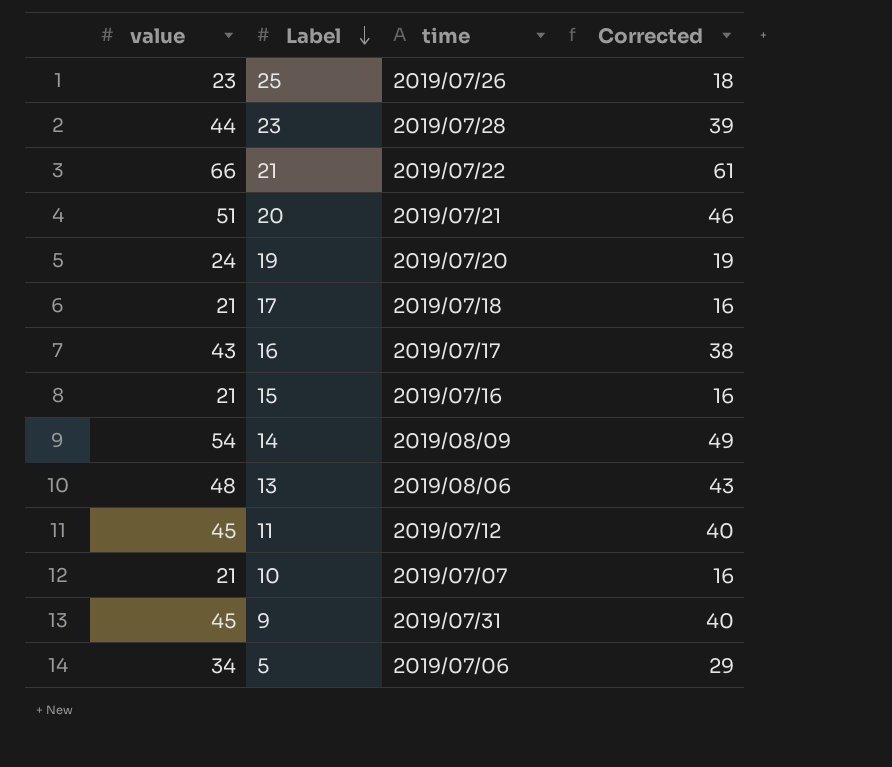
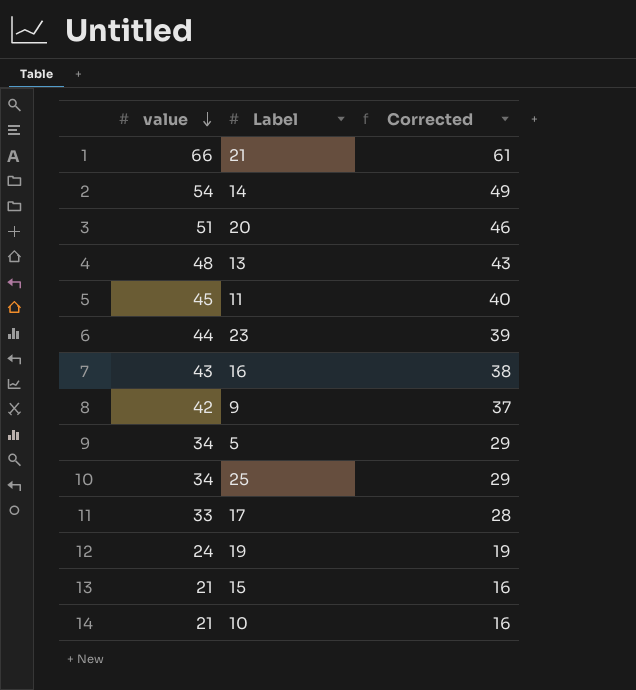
row order: Label descending -> value descending
column time | position: 3 -> none
9 | value: 45 -> 42
9 | Corrected: 40 -> 37
25 | value: 23 -> 34
25 | Corrected: 18 -> 29
17 | value: 21 -> 33
17 | Corrected: 16 -> 28

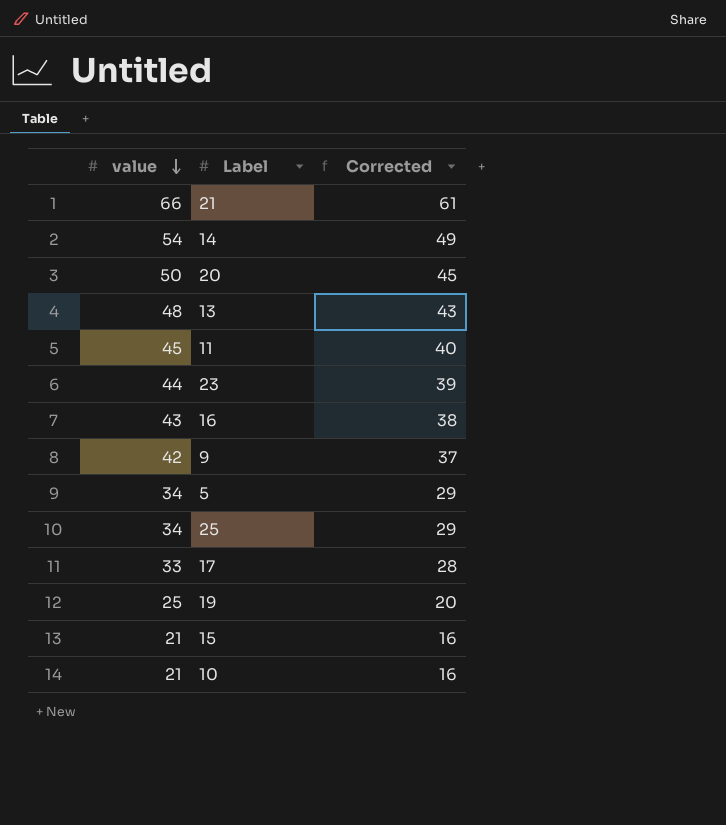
20 | value: 51 -> 50
20 | Corrected: 46 -> 45
19 | value: 24 -> 25
19 | Corrected: 19 -> 20

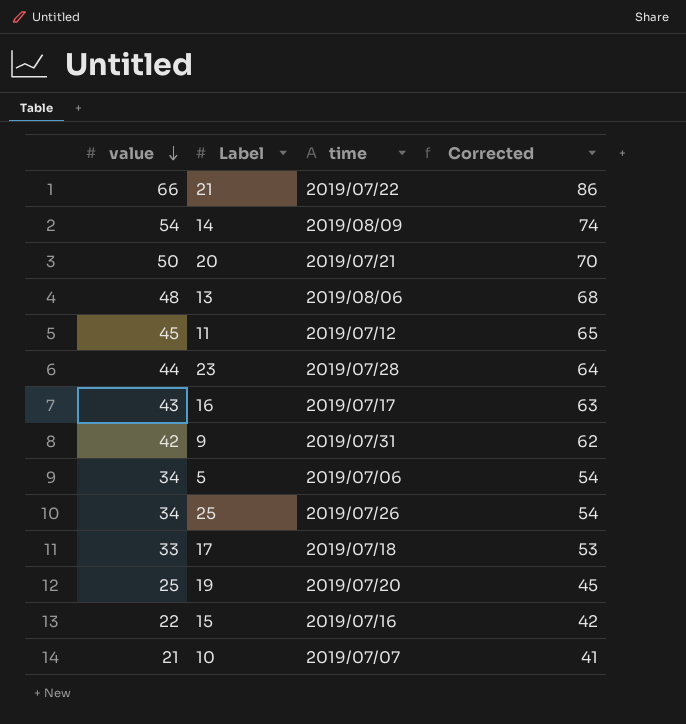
column time | position: none -> 3
column Corrected | formula: [value] - 5 -> [value] + 20
15 | value: 21 -> 22

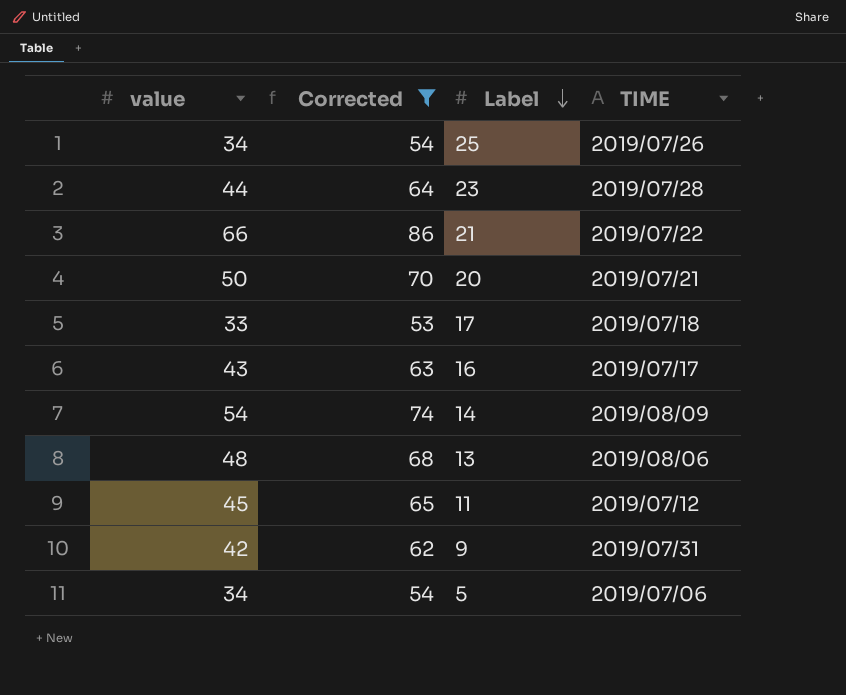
filter: none -> Corrected >= 53
row order: value descending -> Label descending
column Corrected | position: 4 -> 2
column name: time -> TIME

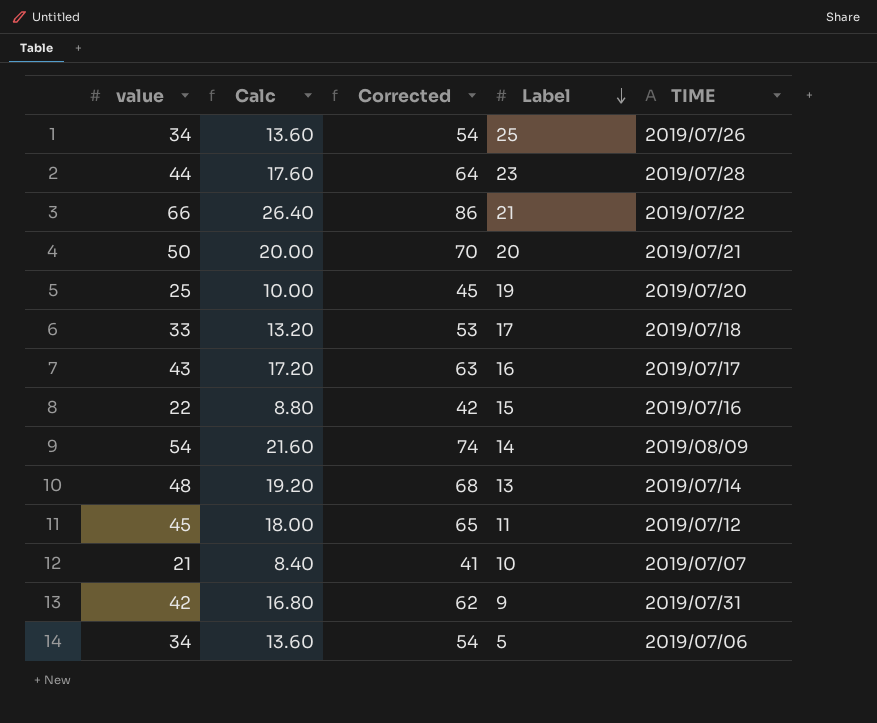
filter: Corrected >= 53 -> none
column Calc | formula: none -> [value] * 0.4
13 | TIME: 2019/08/06 -> 2019/07/14

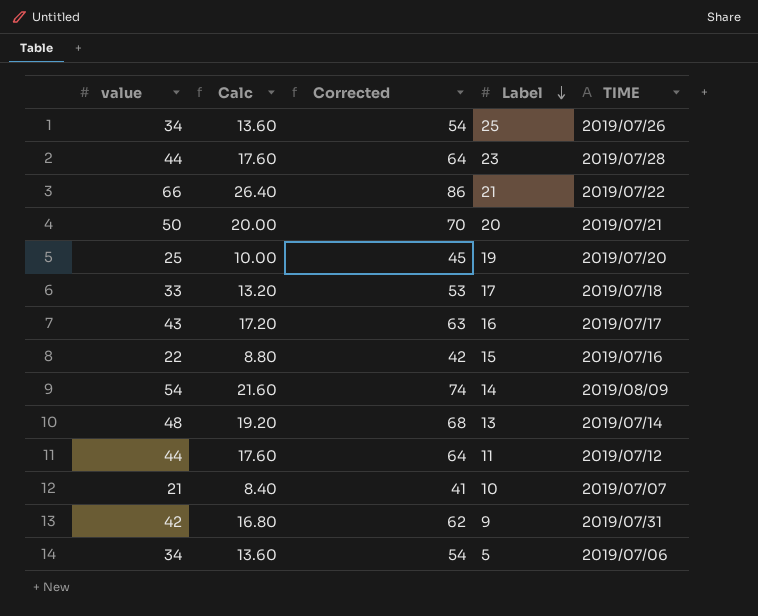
11 | value: 45 -> 44
11 | Calc: 18.00 -> 17.60
11 | Corrected: 65 -> 64

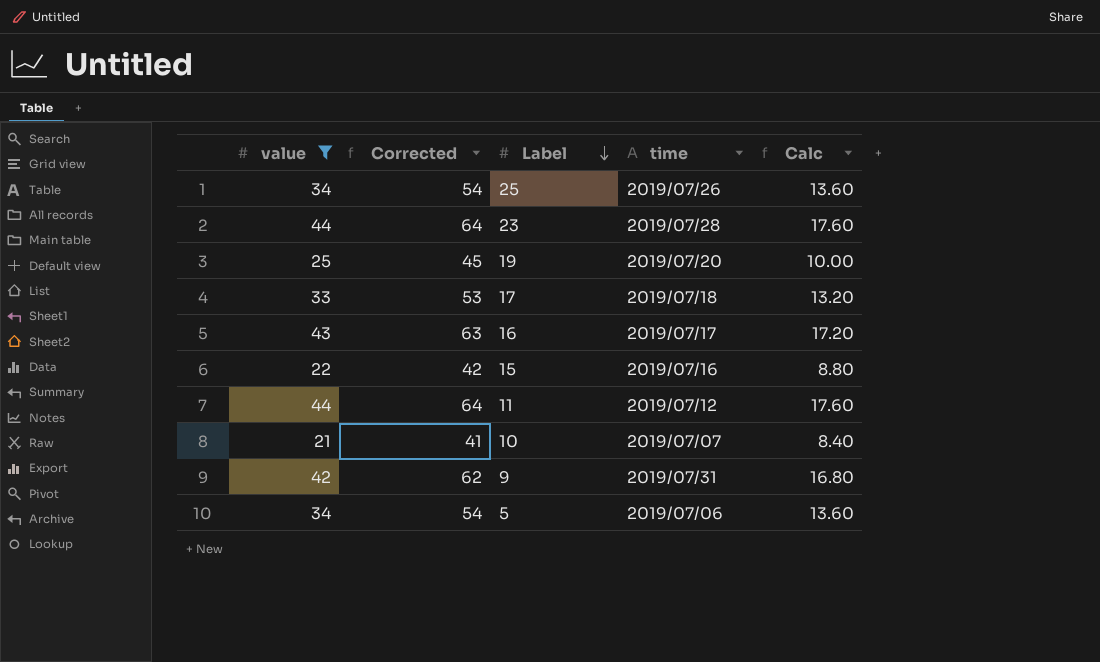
filter: none -> value <= 44
column name: TIME -> time
column Calc | position: 2 -> 5

